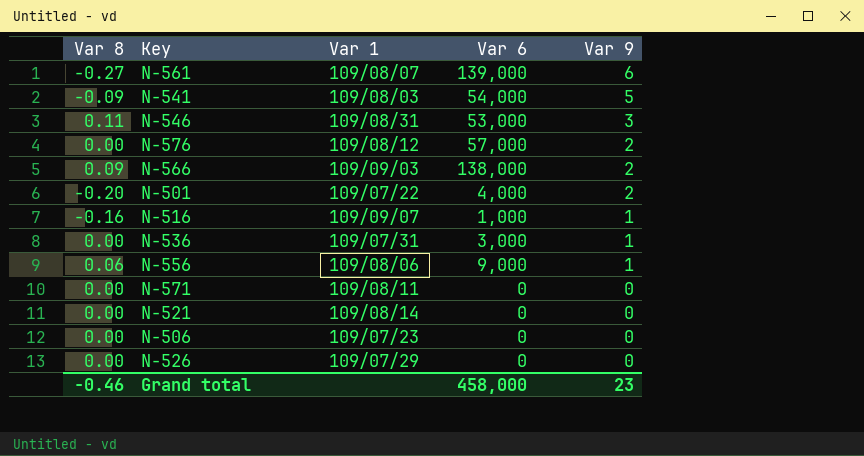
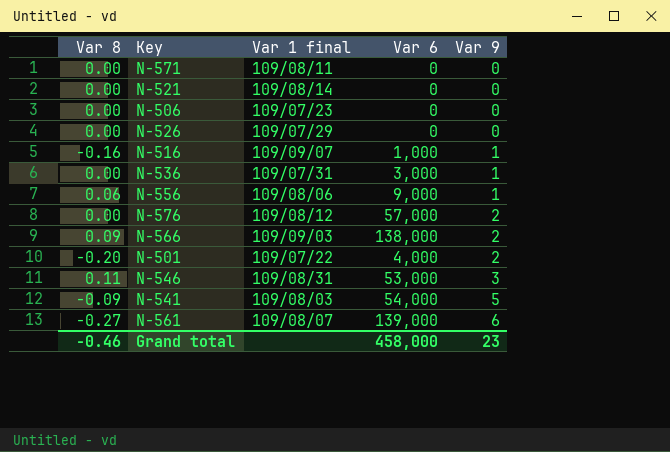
row order: Var 9 descending -> Var 9 ascending
column name: Var 1 -> Var 1 final

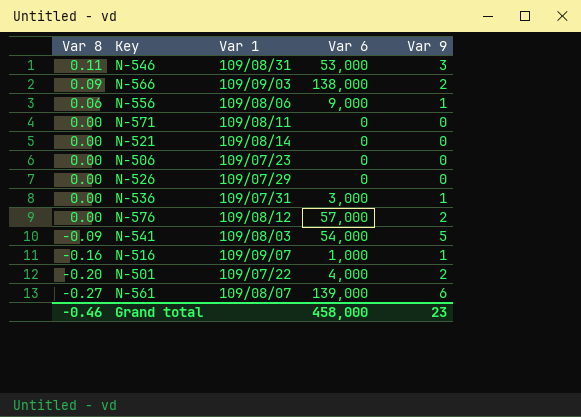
row order: Var 9 ascending -> Var 8 descending
column name: Var 1 final -> Var 1

